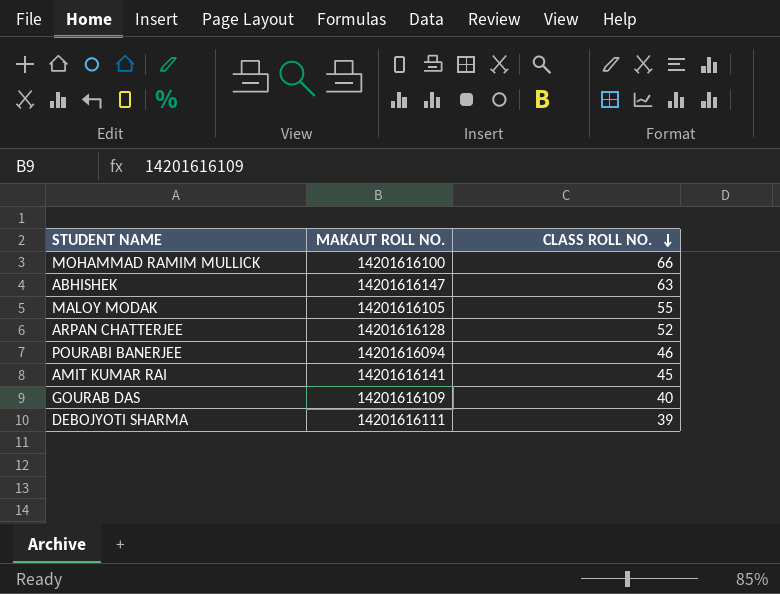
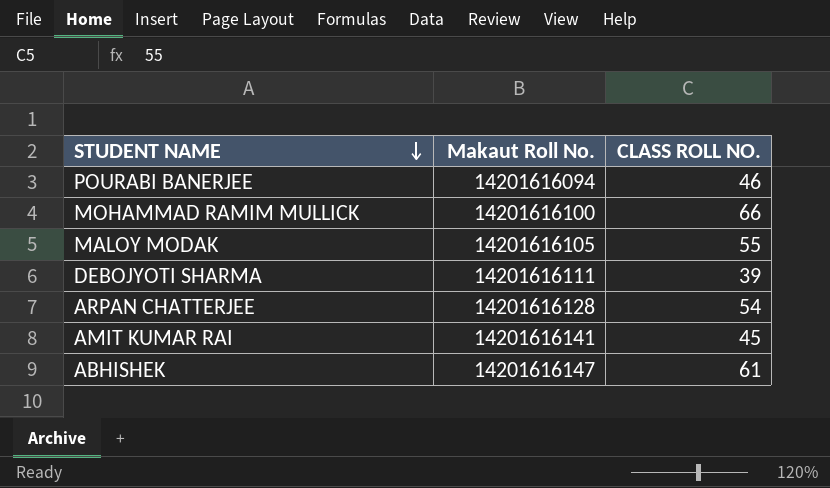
row order: CLASS ROLL NO. descending -> STUDENT NAME descending
column name: MAKAUT ROLL NO. -> Makaut Roll No.
row GOURAB DAS: 14201616109 | 40 -> none
ARPAN CHATTERJEE | CLASS ROLL NO.: 52 -> 54
ABHISHEK | CLASS ROLL NO.: 63 -> 61

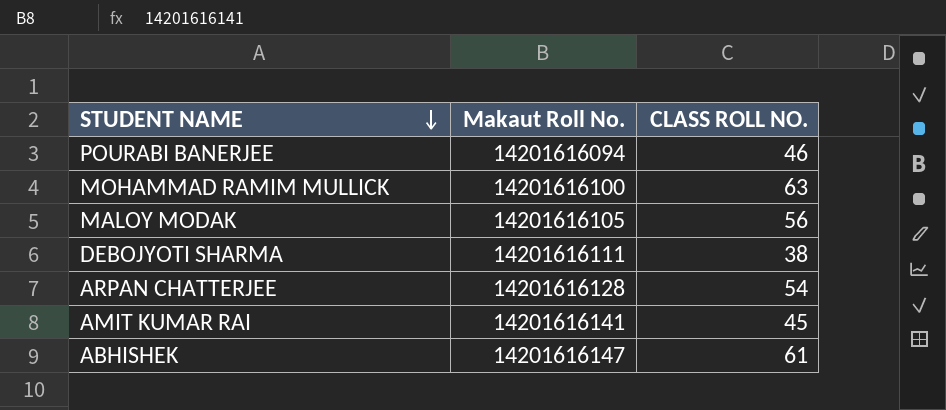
MOHAMMAD RAMIM MULLICK | CLASS ROLL NO.: 66 -> 63
MALOY MODAK | CLASS ROLL NO.: 55 -> 56
DEBOJYOTI SHARMA | CLASS ROLL NO.: 39 -> 38

